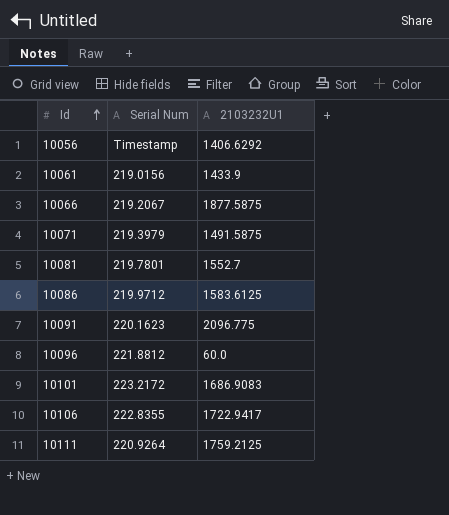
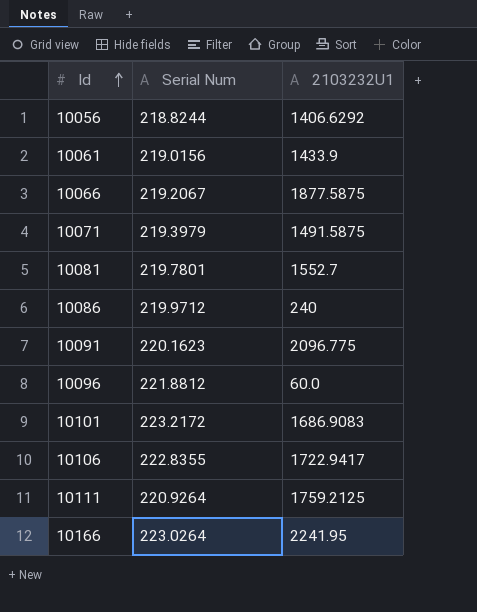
10056 | Serial Num: Timestamp -> 218.8244
10086 | 2103232U1: 1583.6125 -> 240
row 10166: none -> 223.0264 | 2241.95

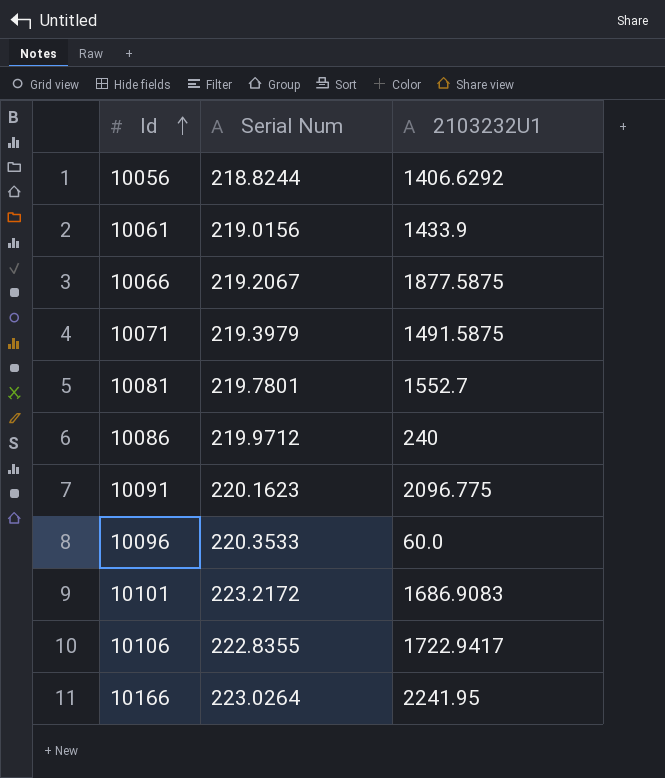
row 10111: 220.9264 | 1759.2125 -> none
10096 | Serial Num: 221.8812 -> 220.3533

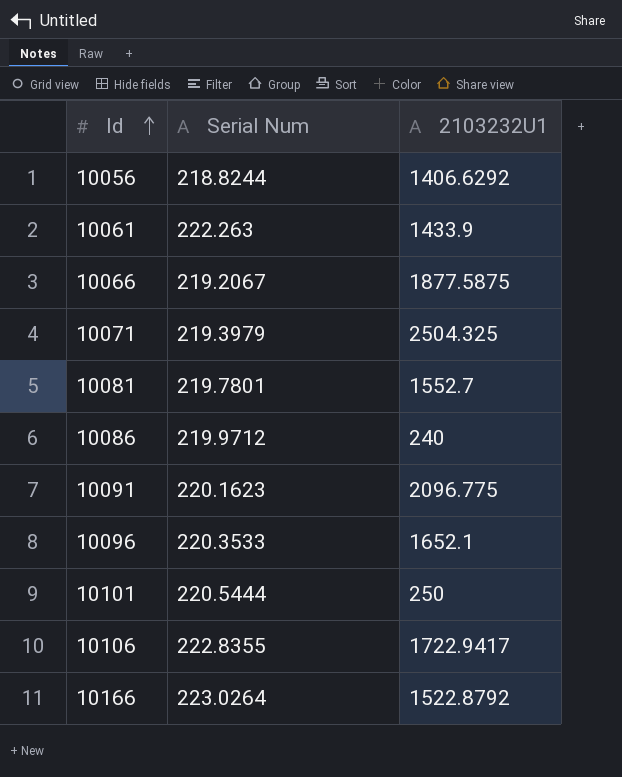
10061 | Serial Num: 219.0156 -> 222.263
10071 | 2103232U1: 1491.5875 -> 2504.325
10096 | 2103232U1: 60.0 -> 1652.1
10101 | Serial Num: 223.2172 -> 220.5444
10101 | 2103232U1: 1686.9083 -> 250
10166 | 2103232U1: 2241.95 -> 1522.8792

